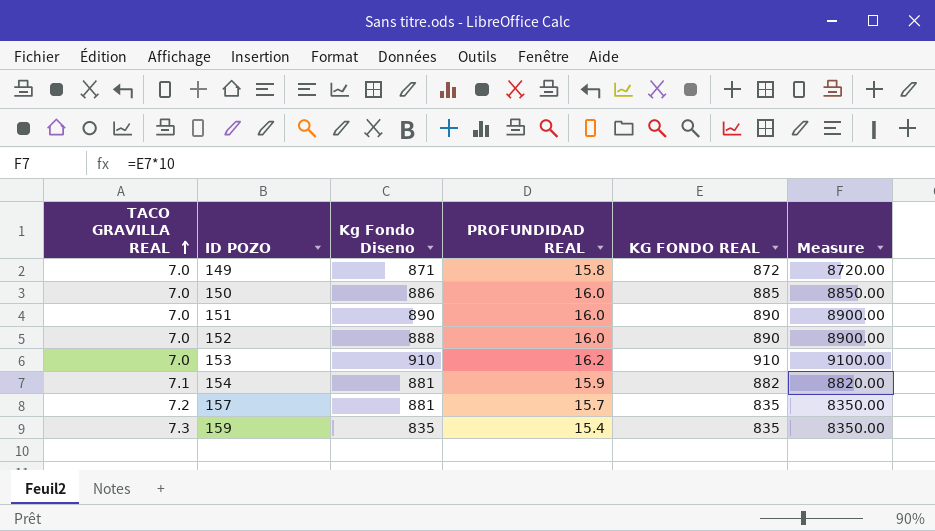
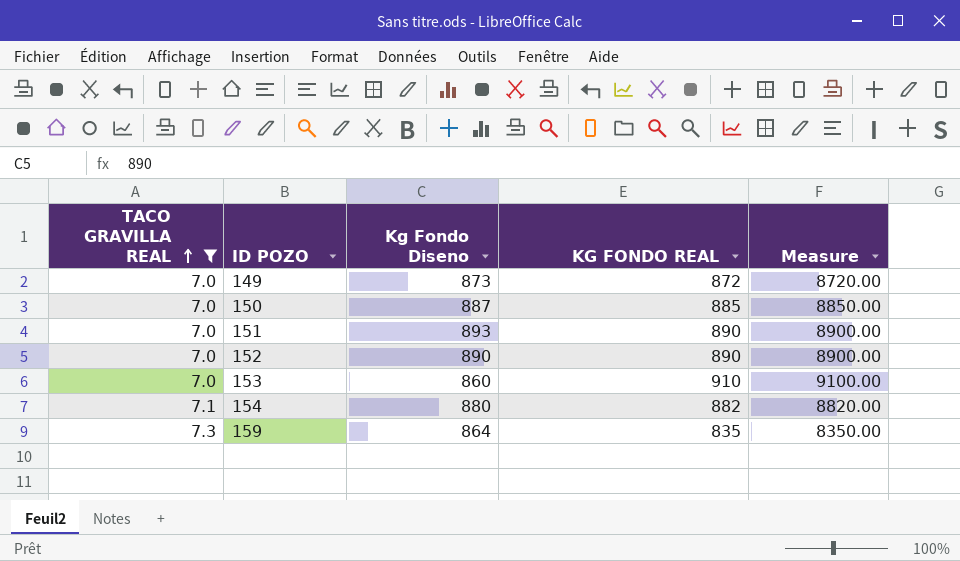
filter: none -> TACO GRAVILLA REAL != 7.2
column PROFUNDIDAD REAL | position: 4 -> none
149 | Kg Fondo Diseno: 871 -> 873
150 | Kg Fondo Diseno: 886 -> 887
151 | Kg Fondo Diseno: 890 -> 893
152 | Kg Fondo Diseno: 888 -> 890
153 | Kg Fondo Diseno: 910 -> 860
154 | Kg Fondo Diseno: 881 -> 880
159 | Kg Fondo Diseno: 835 -> 864

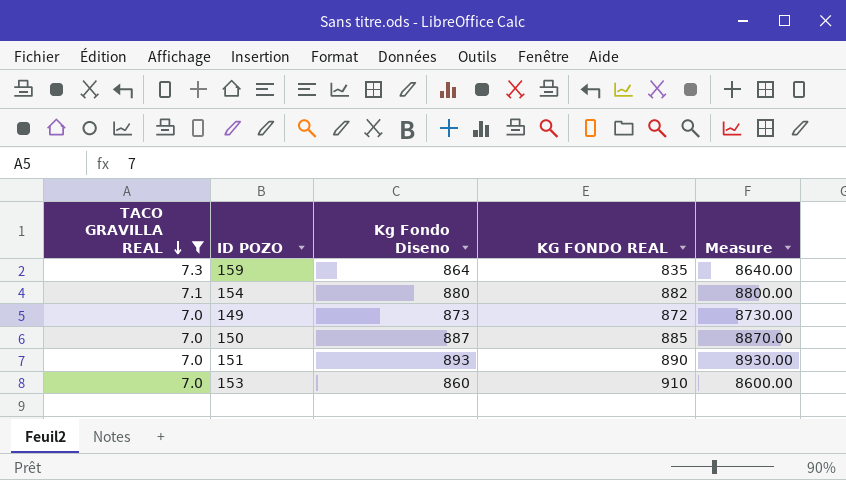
row order: TACO GRAVILLA REAL ascending -> TACO GRAVILLA REAL descending
column Measure | formula: [KG FONDO REAL] * 10 -> [Kg Fondo Diseno] * 10
row 152: 7.0 | 890 | 890 | 8900.00 -> none

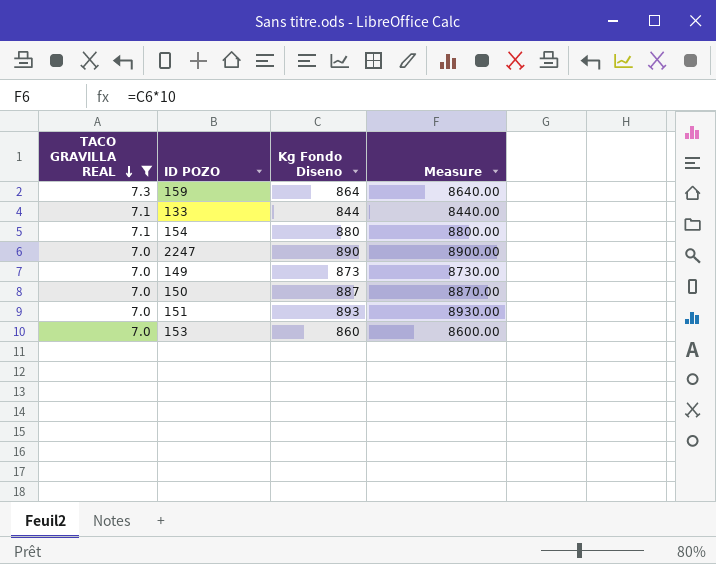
column KG FONDO REAL | position: 4 -> none
row 133: none -> 7.1 | 844 | 8440.00
row 2247: none -> 7.0 | 890 | 8900.00

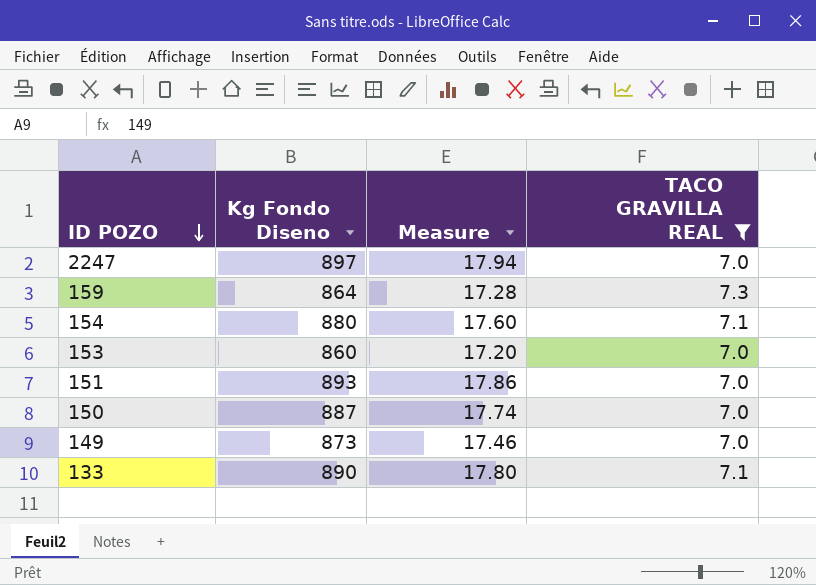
row order: TACO GRAVILLA REAL descending -> ID POZO descending
column Measure | formula: [Kg Fondo Diseno] * 10 -> [Kg Fondo Diseno] * 0.02
column TACO GRAVILLA REAL | position: 1 -> 4
2247 | Kg Fondo Diseno: 890 -> 897
133 | Kg Fondo Diseno: 844 -> 890

